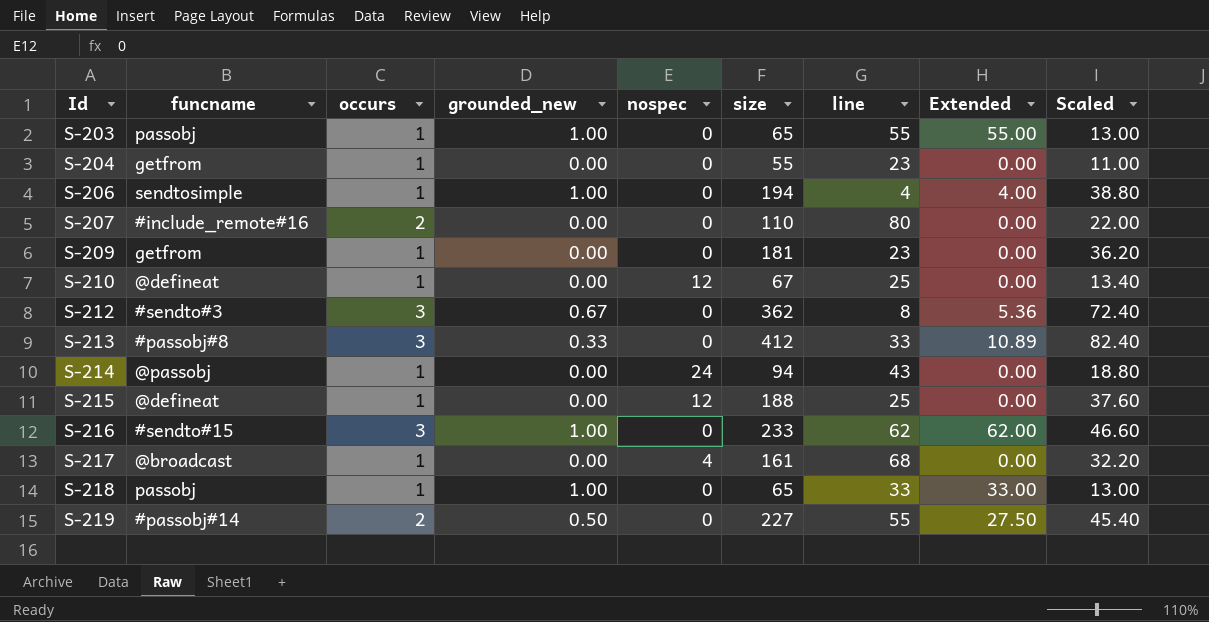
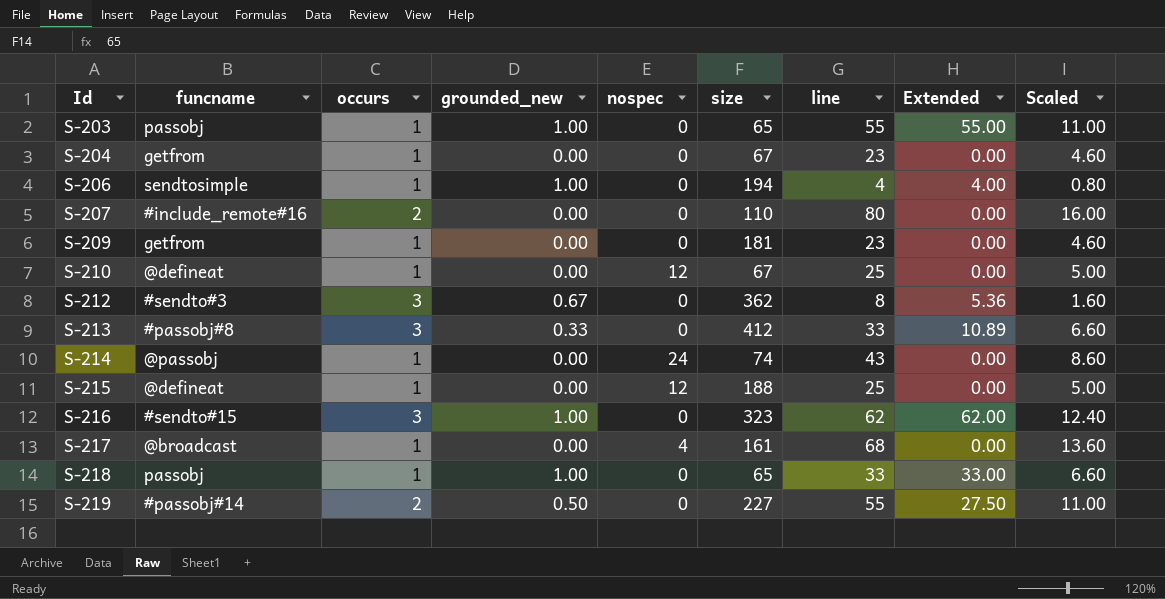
column Scaled | formula: [size] * 0.2 -> [line] * 0.2
S-204 | size: 55 -> 67
S-214 | size: 94 -> 74
S-216 | size: 233 -> 323

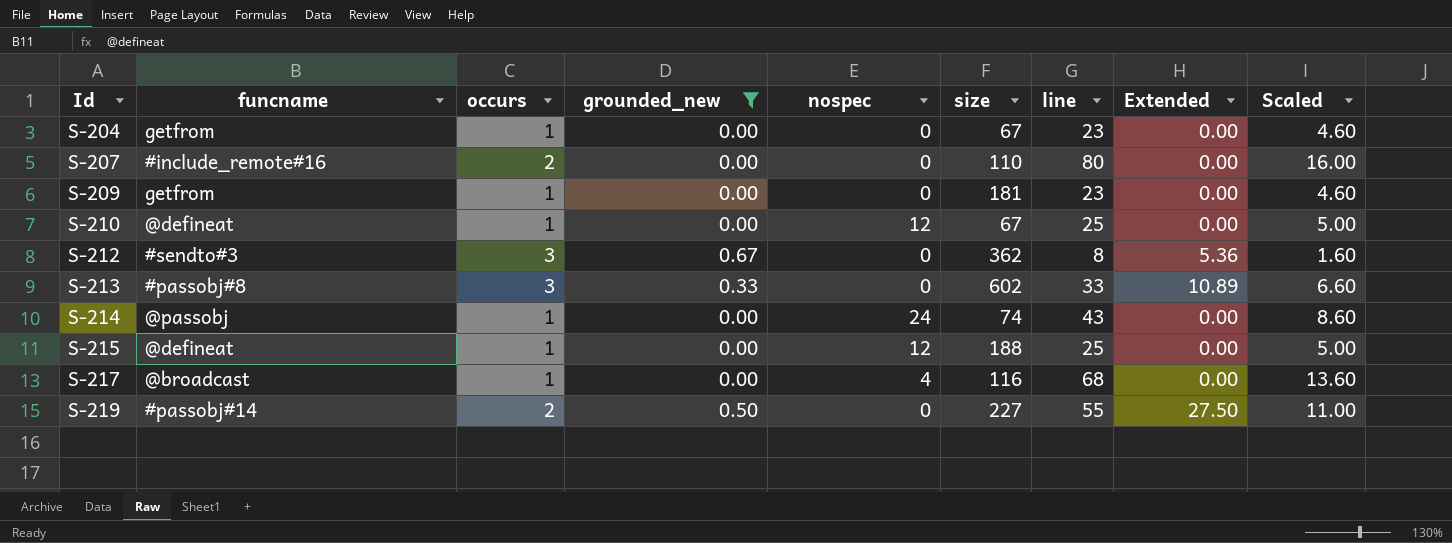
filter: none -> grounded_new != 1.00
S-213 | size: 412 -> 602
S-217 | size: 161 -> 116

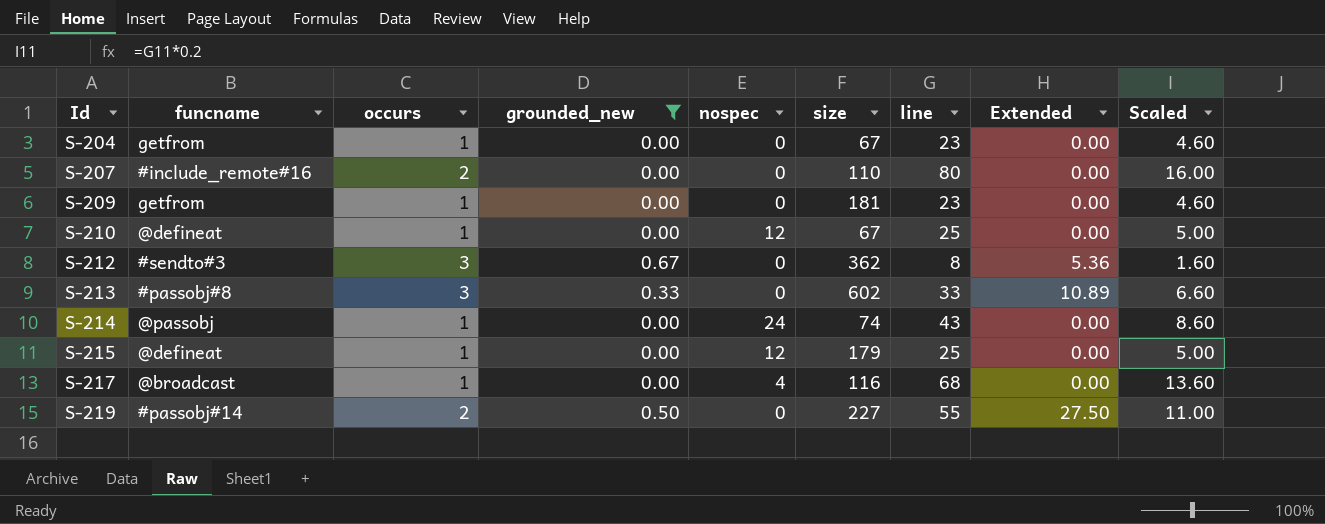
S-215 | size: 188 -> 179

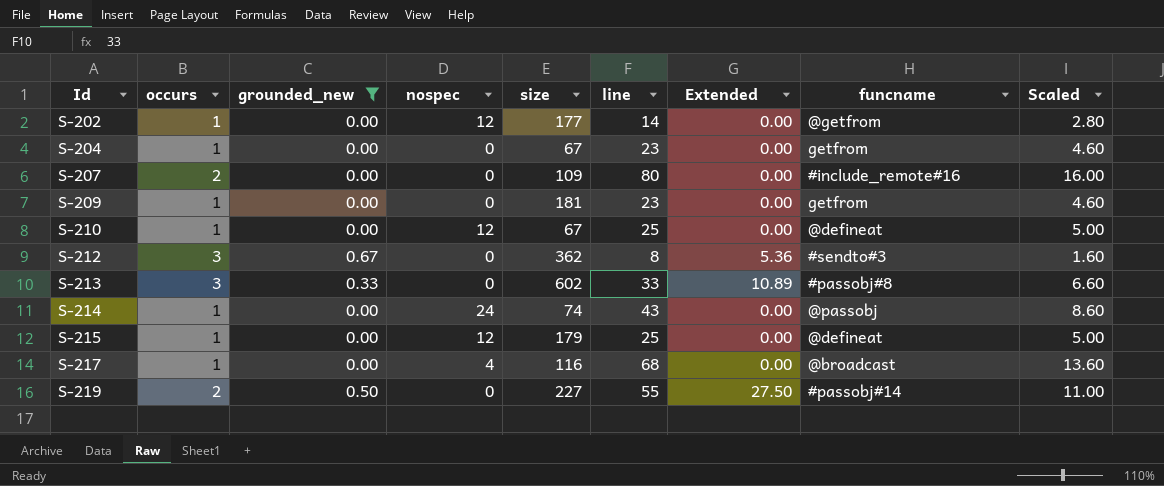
column funcname | position: 2 -> 8
row S-202: none -> 1 | 0.00 | 12 | 177 | 14 | 0.00 | @getfrom | 2.80
S-207 | size: 110 -> 109

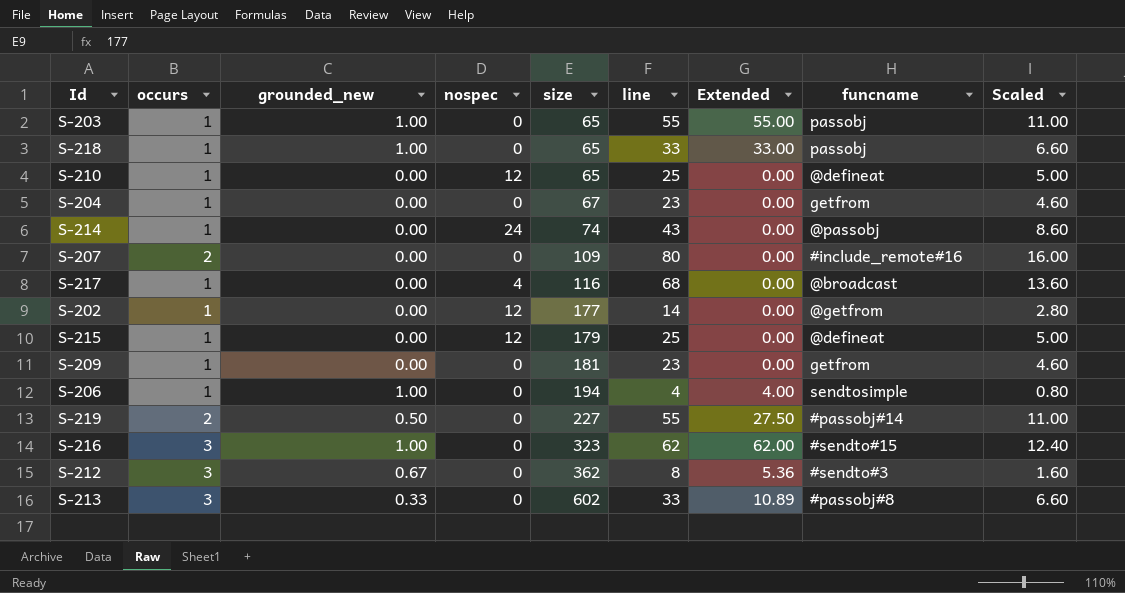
filter: grounded_new != 1.00 -> none
row order: Id ascending -> size ascending
S-210 | size: 67 -> 65

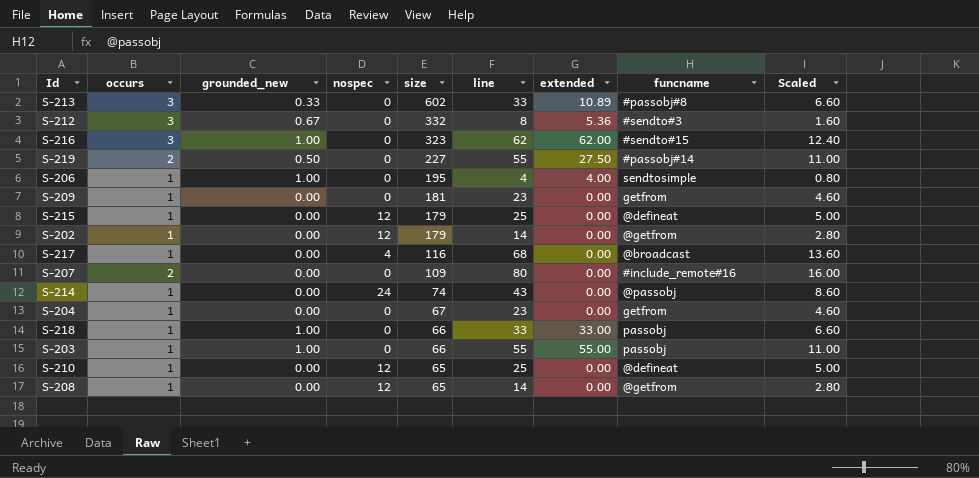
row order: size ascending -> size descending
column name: Extended -> extended
S-212 | size: 362 -> 332
S-206 | size: 194 -> 195
S-202 | size: 177 -> 179
S-218 | size: 65 -> 66
S-203 | size: 65 -> 66
row S-208: none -> 1 | 0.00 | 12 | 65 | 14 | 0.00 | @getfrom | 2.80

